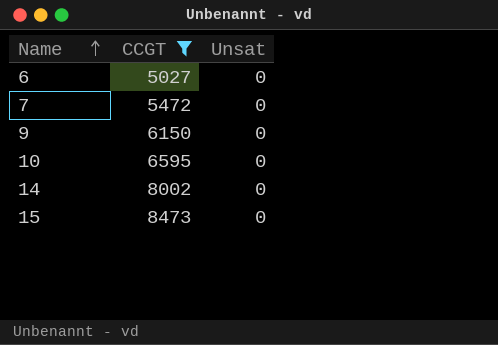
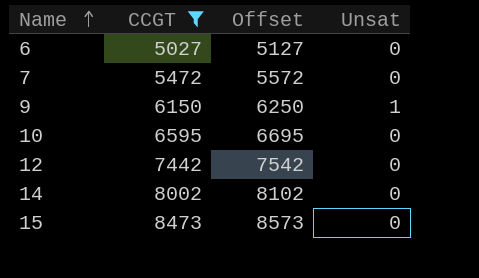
column Offset | formula: none -> [CCGT] + 100
9 | Unsat: 0 -> 1
row 12: none -> 7442 | 7542 | 0

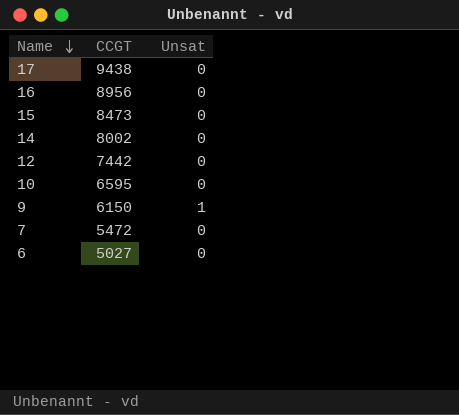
filter: CCGT <= 8473 -> none
row order: Name ascending -> Name descending
column Offset | formula: [CCGT] + 100 -> none

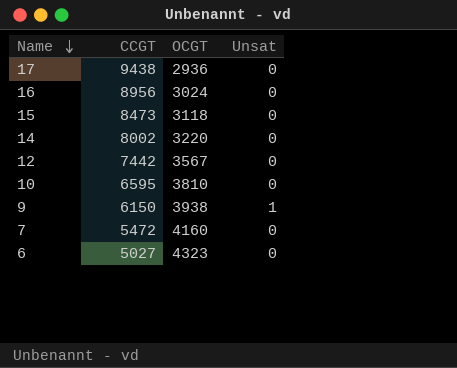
column OCGT | position: none -> 3

